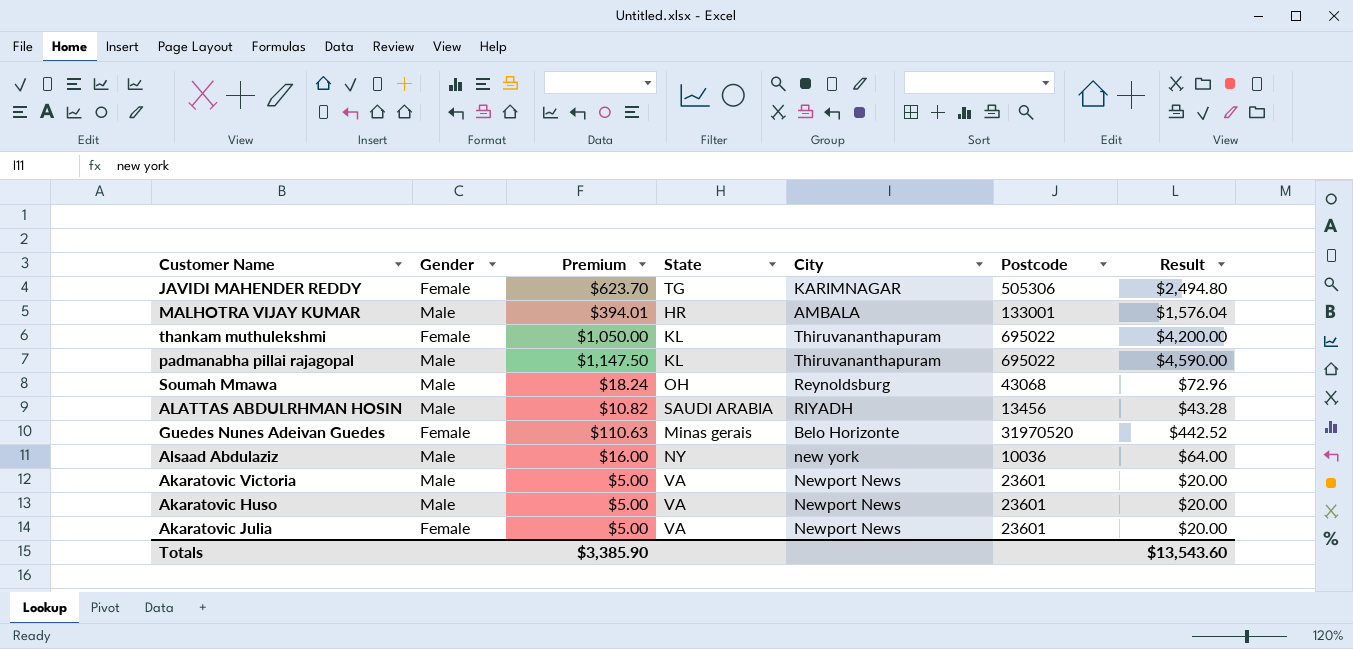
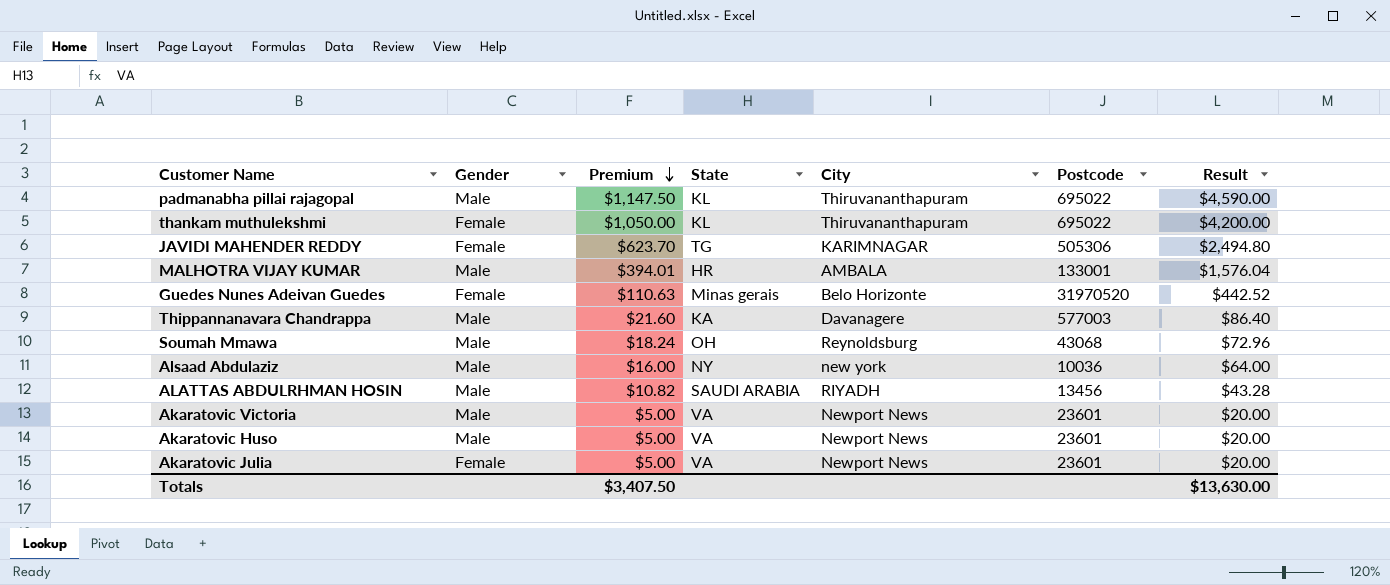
row order: none -> Premium descending
row Thippannanavara Chandrappa: none -> Male | $21.60 | KA | Davanagere | 577003 | $86.40
Totals | Premium: $3,385.90 -> $3,407.50
Totals | Result: $13,543.60 -> $13,630.00

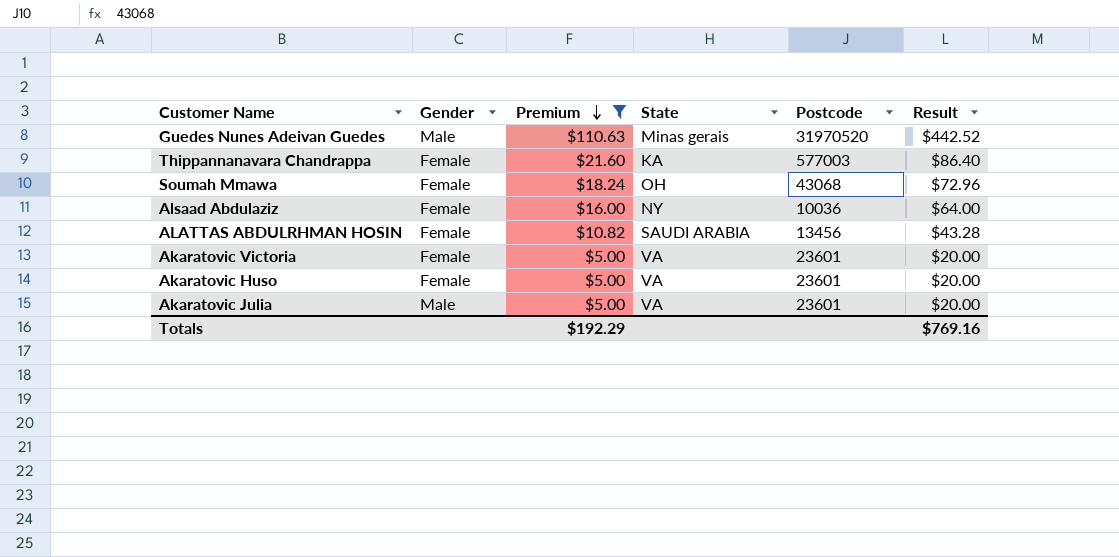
filter: none -> Premium <= $110.63
column City | position: 5 -> none
Guedes Nunes Adeivan Guedes | Gender: Female -> Male
Thippannanavara Chandrappa | Gender: Male -> Female
Soumah Mmawa | Gender: Male -> Female
Alsaad Abdulaziz | Gender: Male -> Female
ALATTAS ABDULRHMAN HOSIN | Gender: Male -> Female
Akaratovic Victoria | Gender: Male -> Female
Akaratovic Huso | Gender: Male -> Female
Akaratovic Julia | Gender: Female -> Male
Totals | Premium: $3,407.50 -> $192.29
Totals | Result: $13,630.00 -> $769.16

